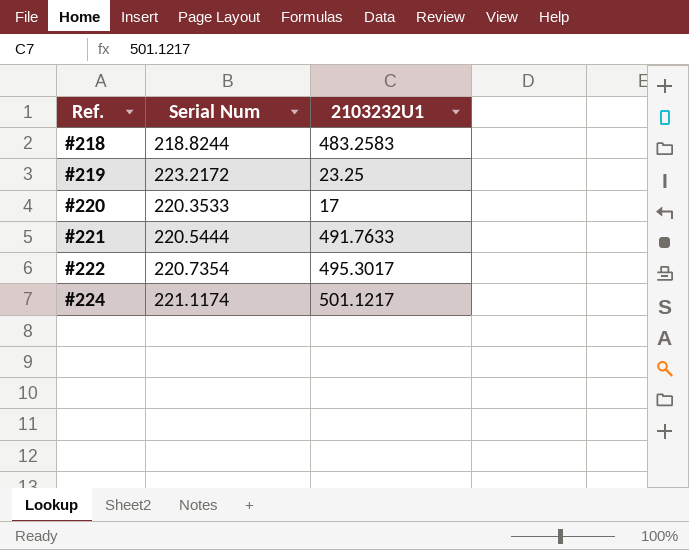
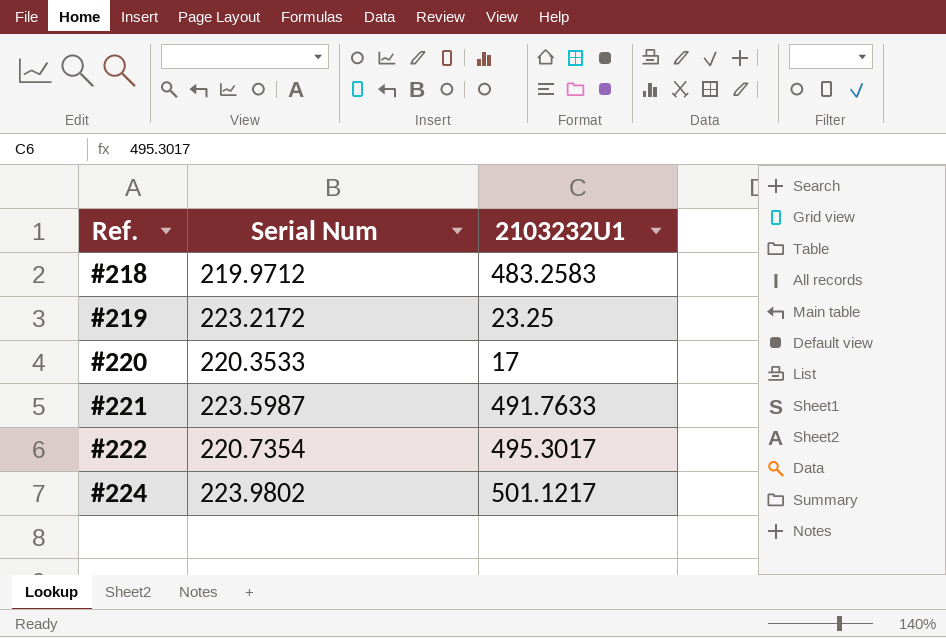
#218 | Serial Num: 218.8244 -> 219.9712
#221 | Serial Num: 220.5444 -> 223.5987
#224 | Serial Num: 221.1174 -> 223.9802

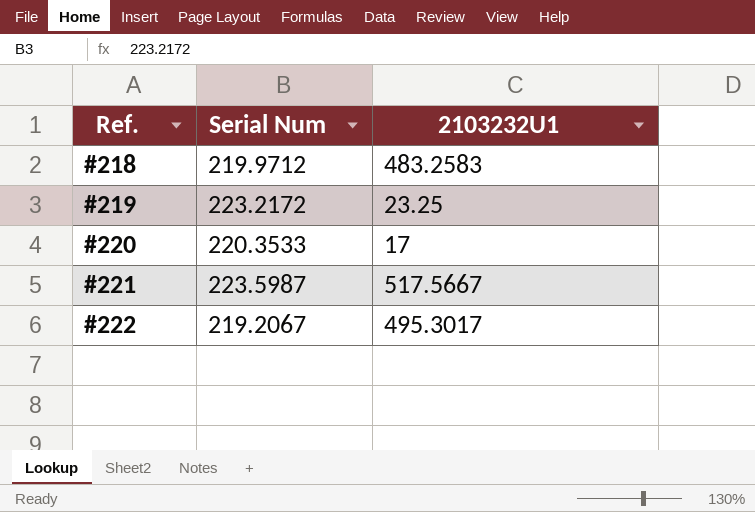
row #224: 223.9802 | 501.1217 -> none
#221 | 2103232U1: 491.7633 -> 517.5667
#222 | Serial Num: 220.7354 -> 219.2067

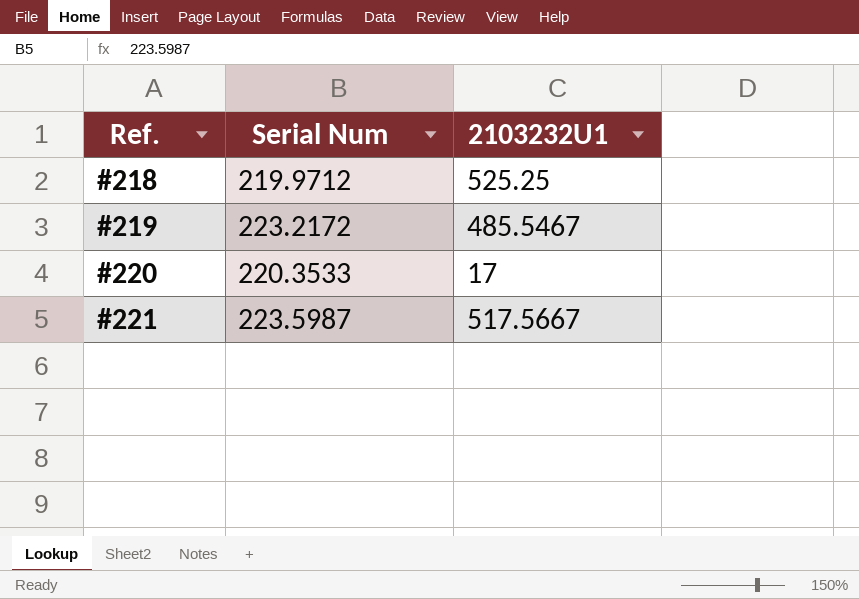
row #222: 219.2067 | 495.3017 -> none
#218 | 2103232U1: 483.2583 -> 525.25
#219 | 2103232U1: 23.25 -> 485.5467

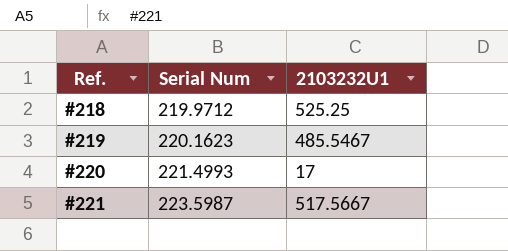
#219 | Serial Num: 223.2172 -> 220.1623
#220 | Serial Num: 220.3533 -> 221.4993

